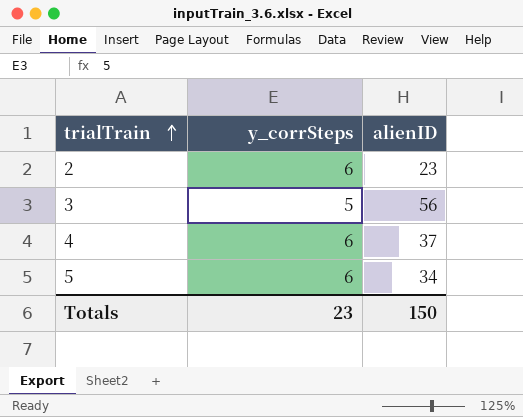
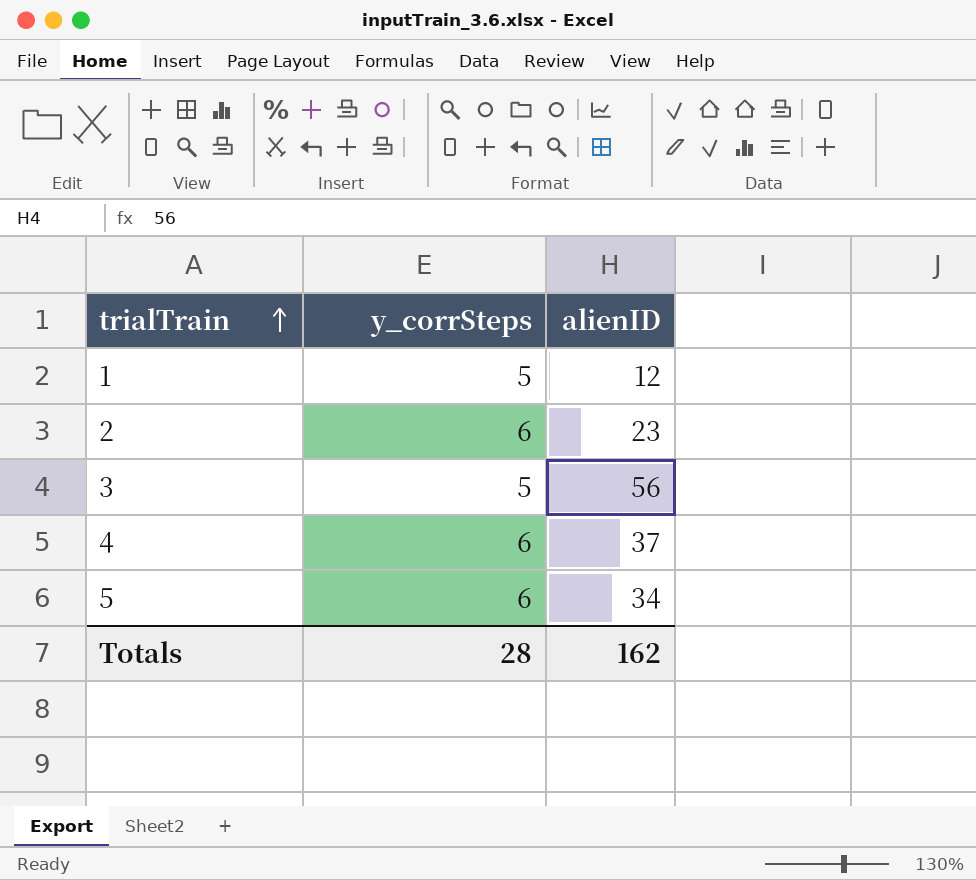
row 1: none -> 5 | 12
Totals | y_corrSteps: 23 -> 28
Totals | alienID: 150 -> 162

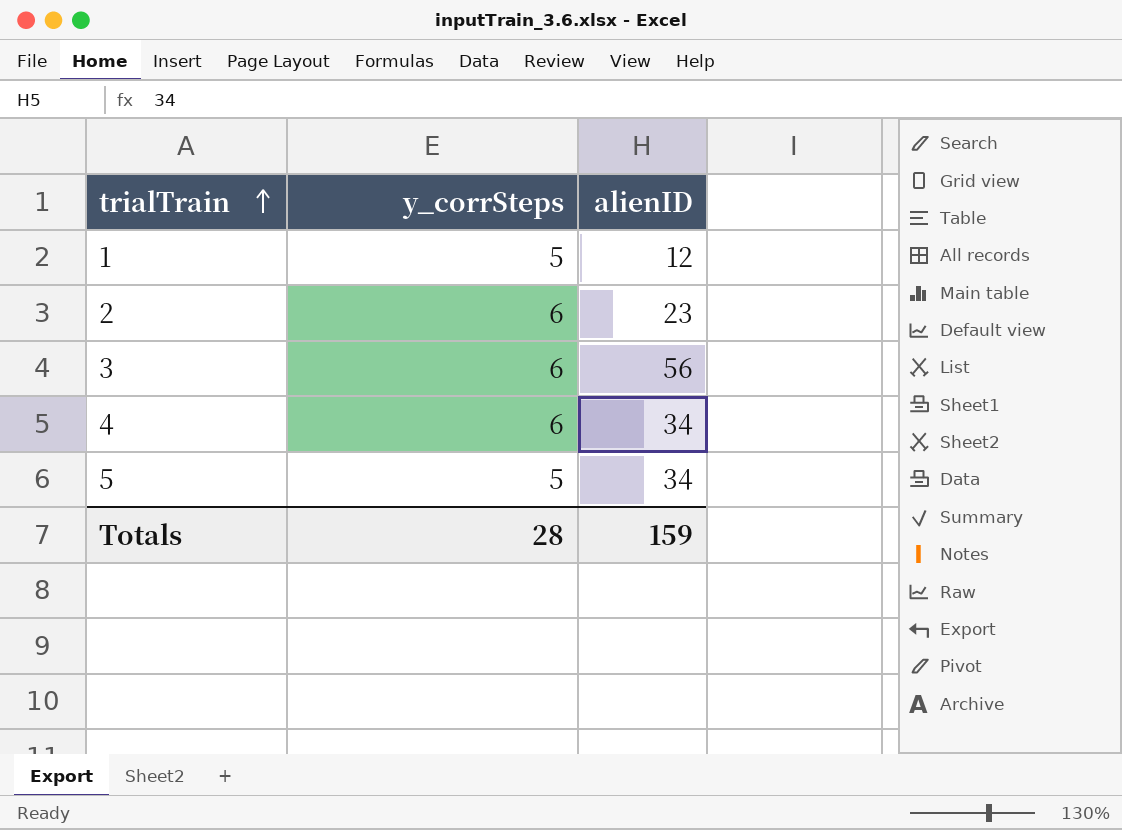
3 | y_corrSteps: 5 -> 6
4 | alienID: 37 -> 34
5 | y_corrSteps: 6 -> 5
Totals | alienID: 162 -> 159

